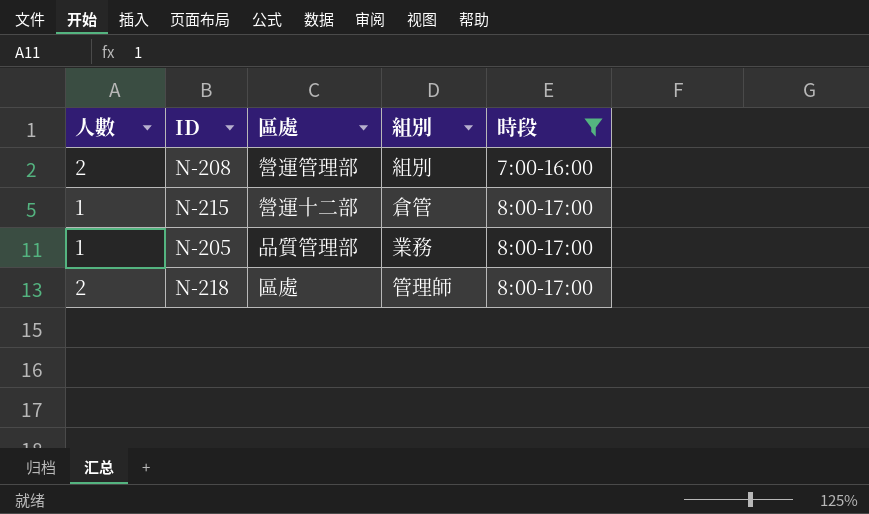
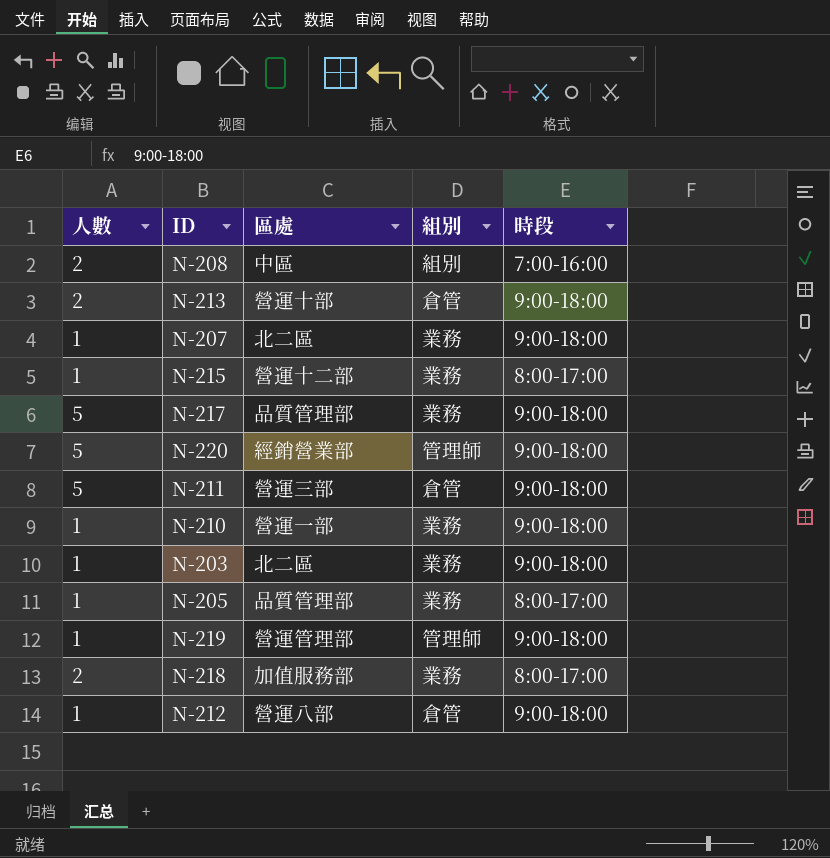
filter: 時段 != 9:00-18:00 -> none
N-208 | 區處: 營運管理部 -> 中區
N-215 | 組別: 倉管 -> 業務
N-218 | 區處: 區處 -> 加值服務部
N-218 | 組別: 管理師 -> 業務

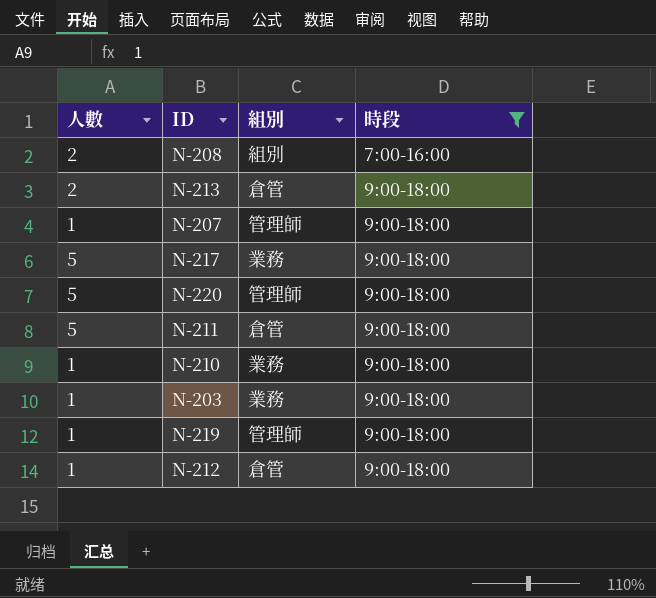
filter: none -> 時段 != 8:00-17:00
column 區處 | position: 3 -> none
N-207 | 組別: 業務 -> 管理師

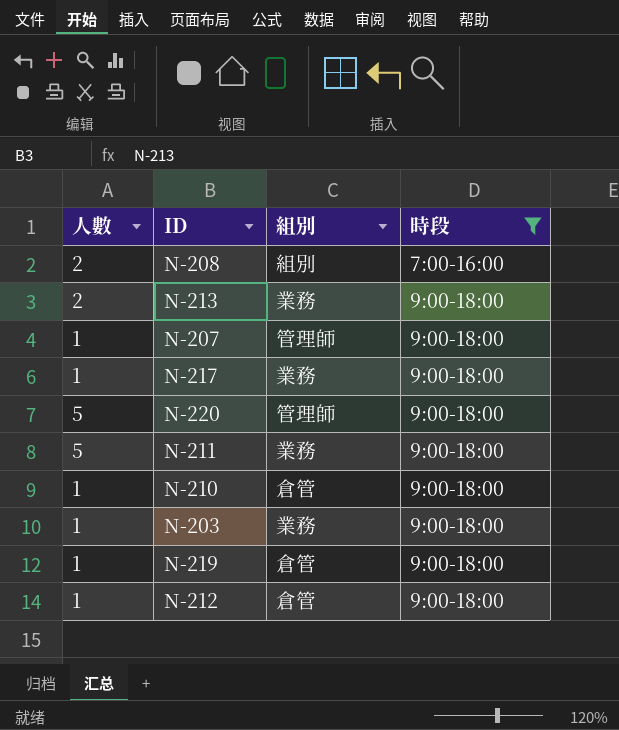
N-213 | 組別: 倉管 -> 業務
N-217 | 人數: 5 -> 1
N-211 | 組別: 倉管 -> 業務
N-210 | 組別: 業務 -> 倉管
N-219 | 組別: 管理師 -> 倉管

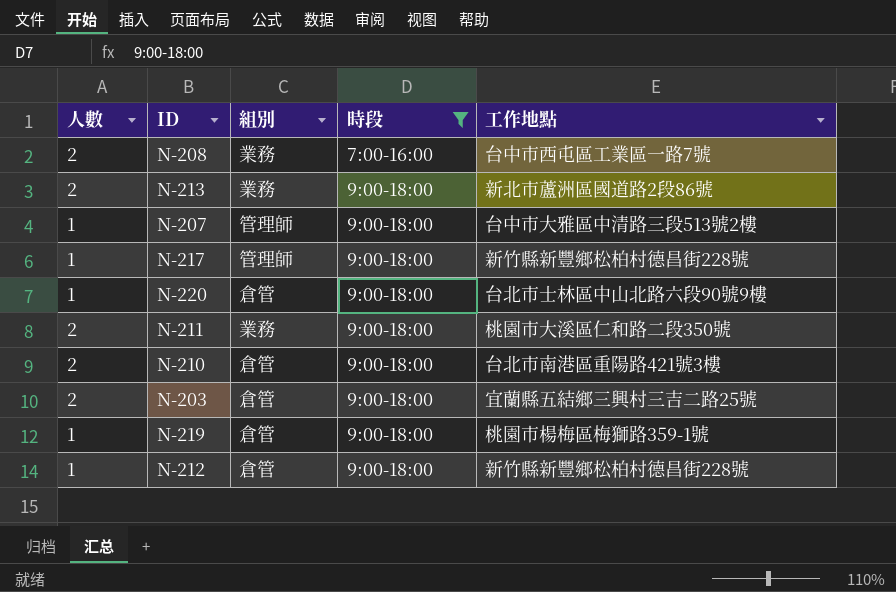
column 工作地點 | position: none -> 5
N-208 | 組別: 組別 -> 業務
N-217 | 組別: 業務 -> 管理師
N-220 | 人數: 5 -> 1
N-220 | 組別: 管理師 -> 倉管
N-211 | 人數: 5 -> 2
N-210 | 人數: 1 -> 2
N-203 | 人數: 1 -> 2
N-203 | 組別: 業務 -> 倉管

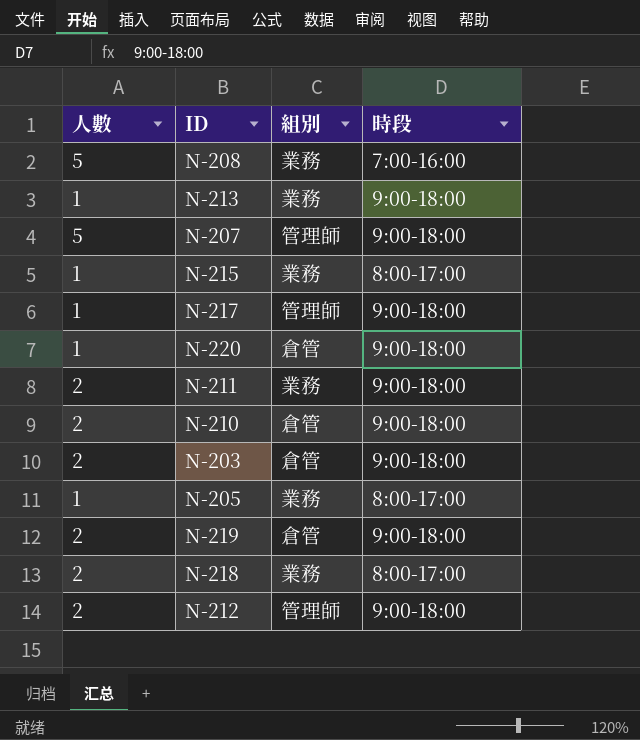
filter: 時段 != 8:00-17:00 -> none
column 工作地點 | position: 5 -> none
N-208 | 人數: 2 -> 5
N-213 | 人數: 2 -> 1
N-207 | 人數: 1 -> 5
N-219 | 人數: 1 -> 2
N-212 | 人數: 1 -> 2
N-212 | 組別: 倉管 -> 管理師

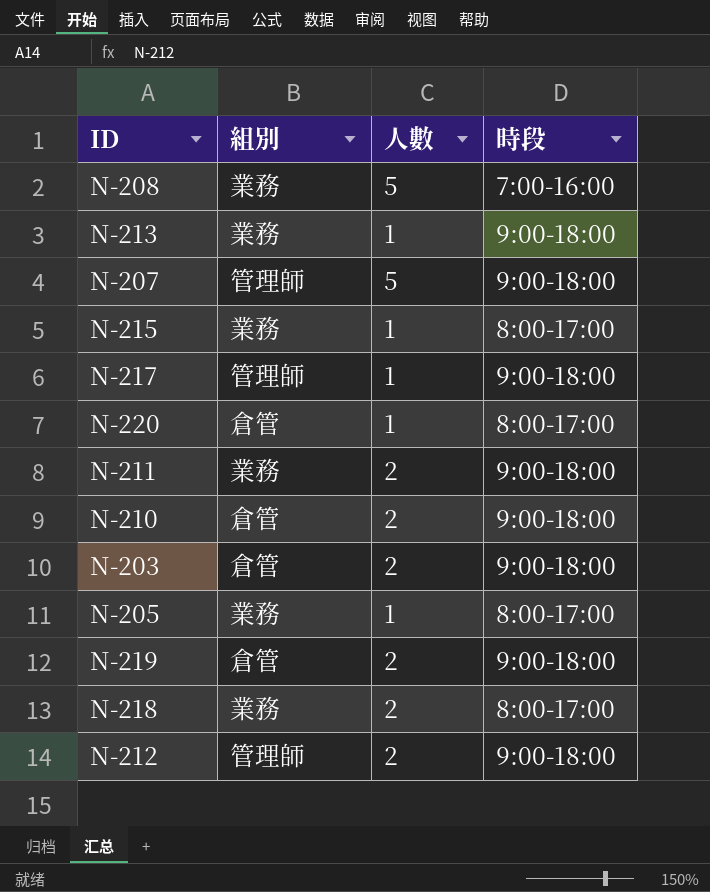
column 人數 | position: 1 -> 3
N-220 | 時段: 9:00-18:00 -> 8:00-17:00

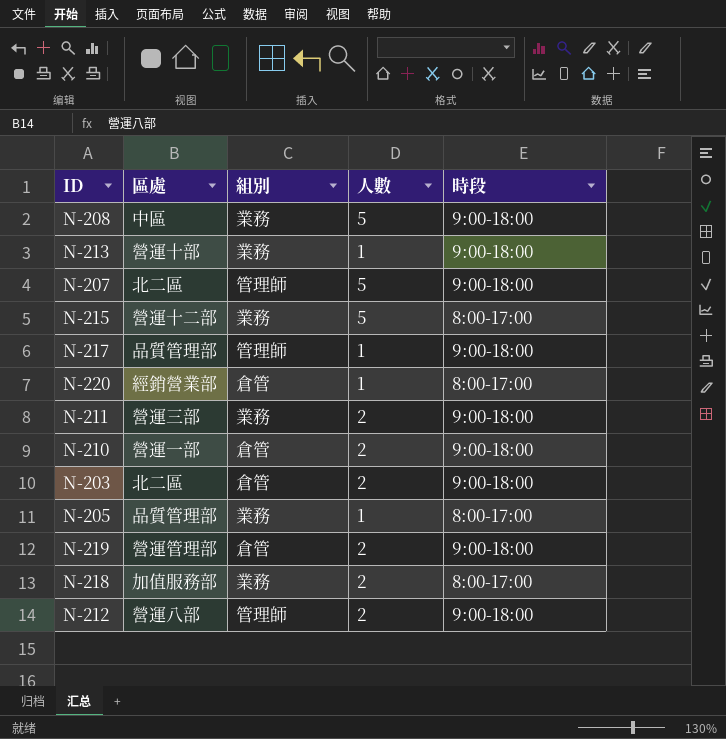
column 區處 | position: none -> 2
N-208 | 時段: 7:00-16:00 -> 9:00-18:00
N-215 | 人數: 1 -> 5

